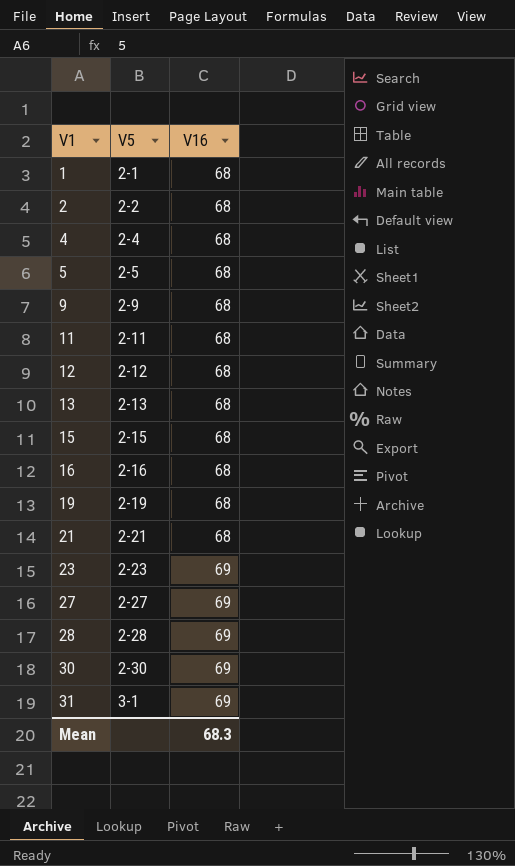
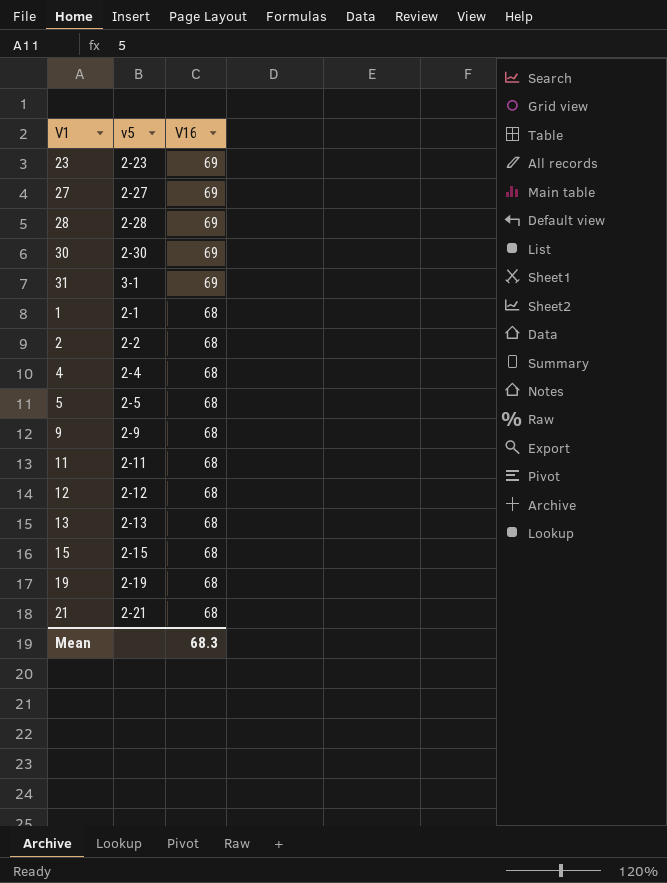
row order: V1 ascending -> V16 descending
column name: V5 -> v5
row 16: 2-16 | 68 -> none

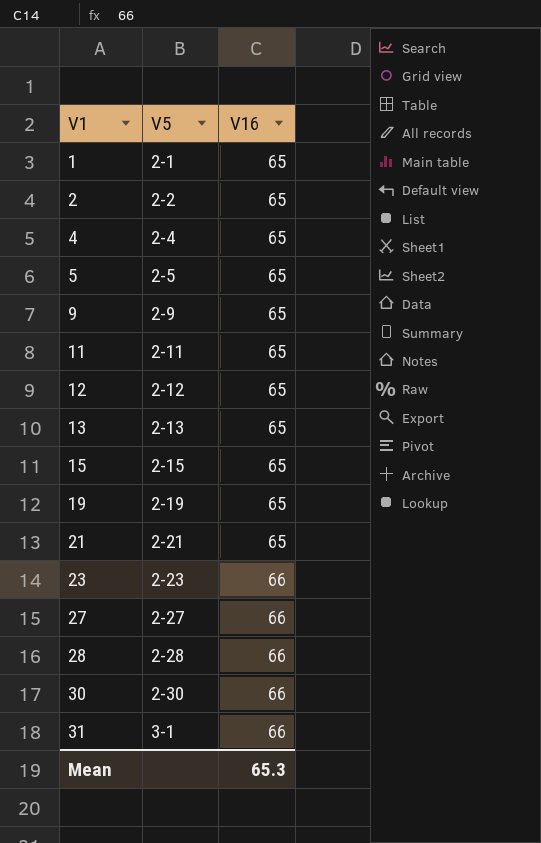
row order: V16 descending -> V1 ascending
column name: v5 -> V5
1 | V16: 68 -> 65
2 | V16: 68 -> 65
4 | V16: 68 -> 65
5 | V16: 68 -> 65
9 | V16: 68 -> 65
11 | V16: 68 -> 65
12 | V16: 68 -> 65
13 | V16: 68 -> 65
15 | V16: 68 -> 65
19 | V16: 68 -> 65
21 | V16: 68 -> 65
23 | V16: 69 -> 66
27 | V16: 69 -> 66
28 | V16: 69 -> 66
30 | V16: 69 -> 66
31 | V16: 69 -> 66
Mean | V16: 68.3 -> 65.3

